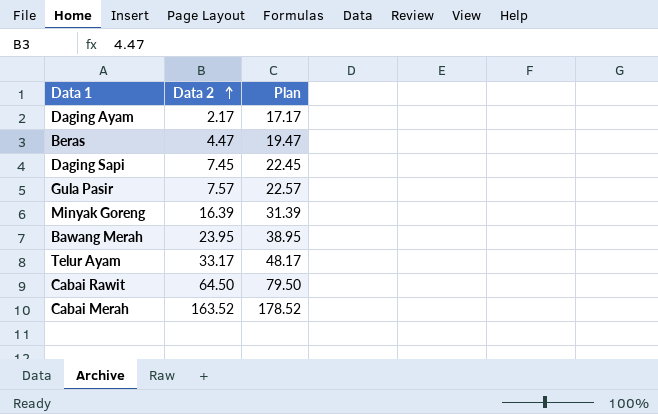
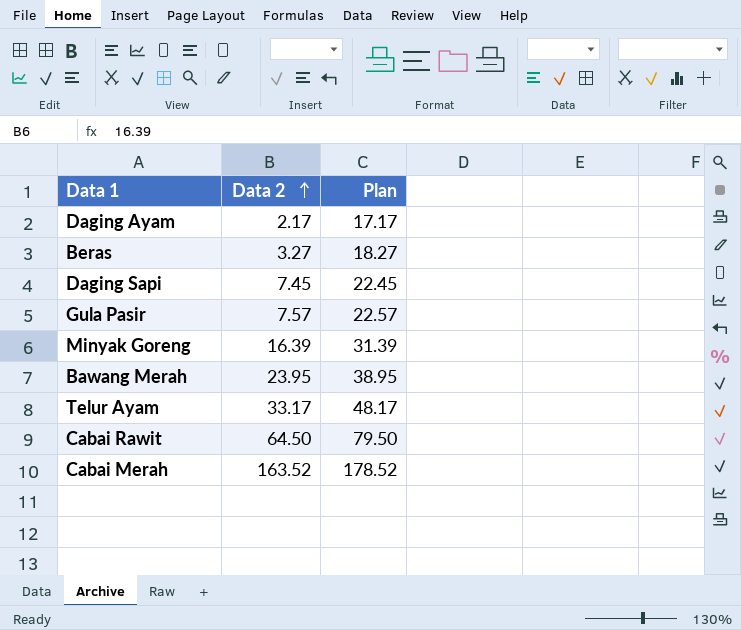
Beras | Data 2: 4.47 -> 3.27
Beras | Plan: 19.47 -> 18.27

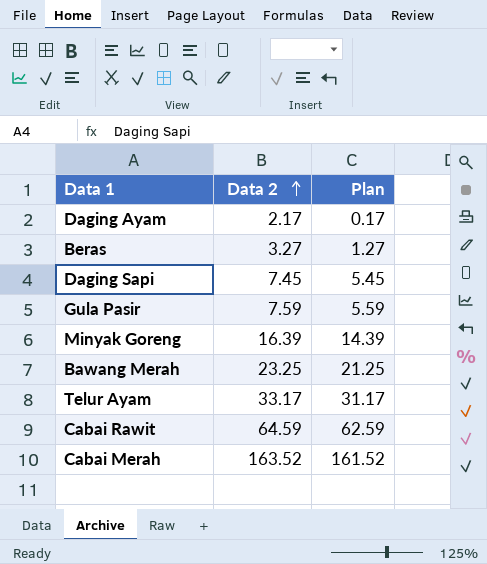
column Plan | formula: [Data 2] + 15 -> [Data 2] - 2
Gula Pasir | Data 2: 7.57 -> 7.59
Bawang Merah | Data 2: 23.95 -> 23.25
Cabai Rawit | Data 2: 64.50 -> 64.59

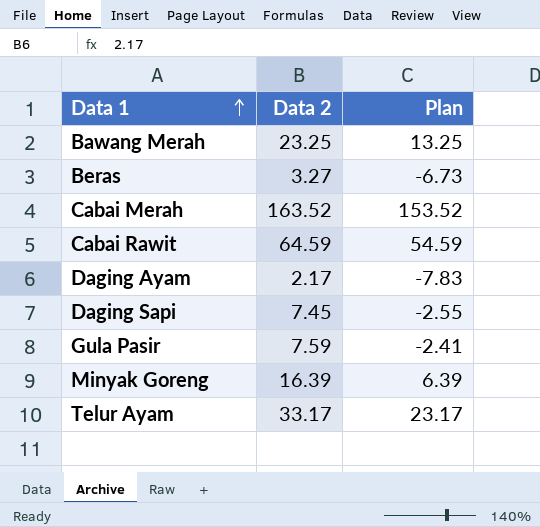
row order: Data 2 ascending -> Data 1 ascending
column Plan | formula: [Data 2] - 2 -> [Data 2] - 10

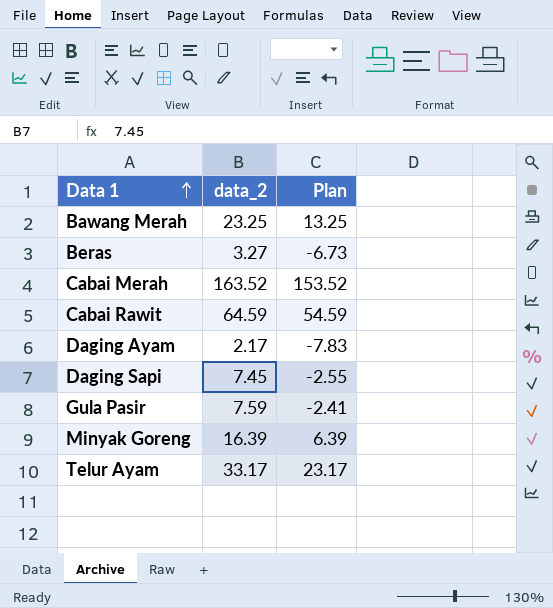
column name: Data 2 -> data_2

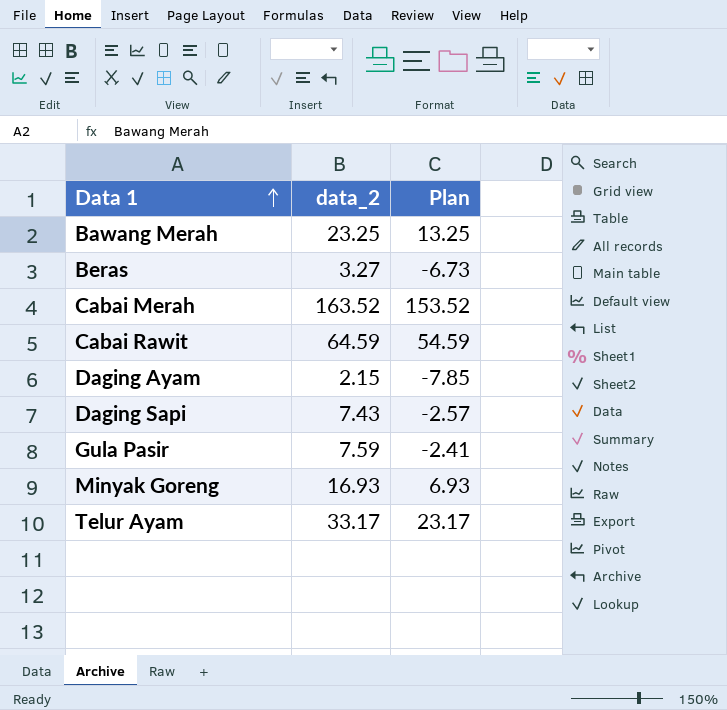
Daging Ayam | data_2: 2.17 -> 2.15
Daging Ayam | Plan: -7.83 -> -7.85
Daging Sapi | data_2: 7.45 -> 7.43
Daging Sapi | Plan: -2.55 -> -2.57
Minyak Goreng | data_2: 16.39 -> 16.93
Minyak Goreng | Plan: 6.39 -> 6.93

